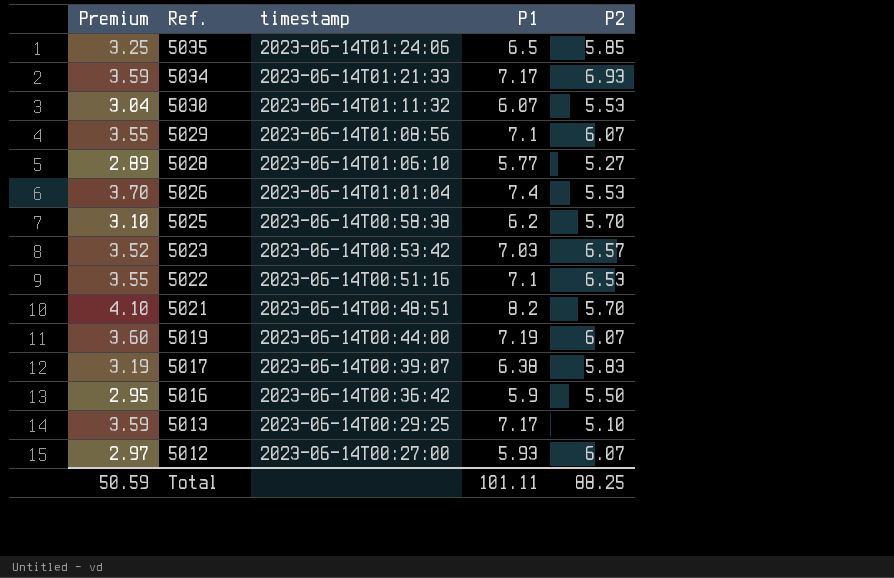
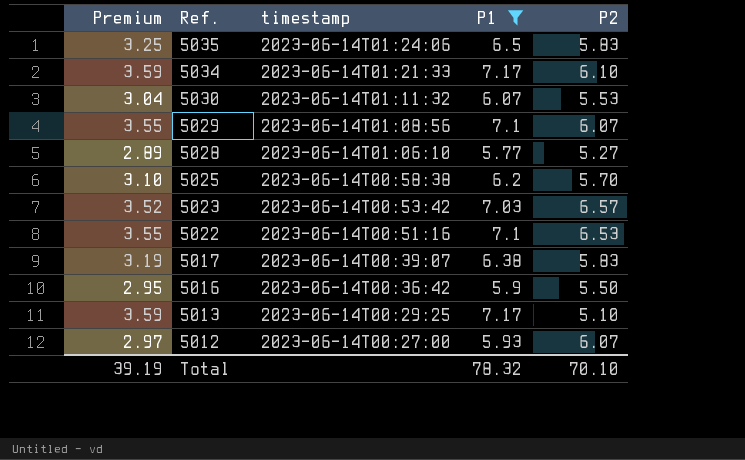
filter: none -> P1 <= 7.17
5035 | P2: 5.85 -> 5.83
5034 | P2: 6.93 -> 6.10
Total | Premium: 50.59 -> 39.19
Total | P1: 101.11 -> 78.32
Total | P2: 88.25 -> 70.10

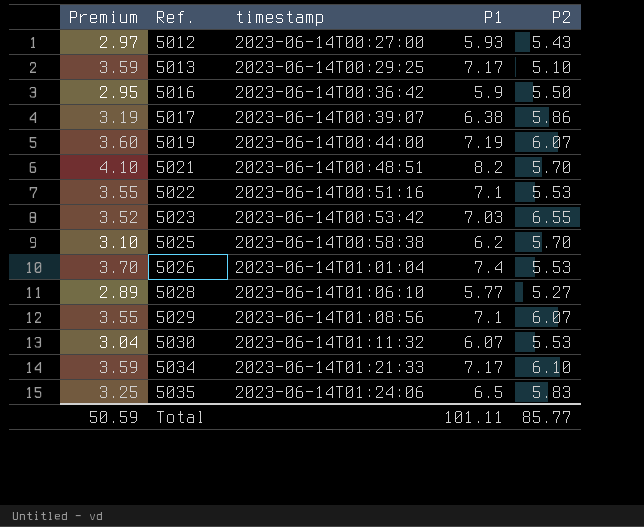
filter: P1 <= 7.17 -> none
row order: Ref. descending -> Ref. ascending
5012 | P2: 6.07 -> 5.43
5017 | P2: 5.83 -> 5.86
5022 | P2: 6.53 -> 5.53
5023 | P2: 6.57 -> 6.55
Total | Premium: 39.19 -> 50.59
Total | P1: 78.32 -> 101.11
Total | P2: 70.10 -> 85.77

